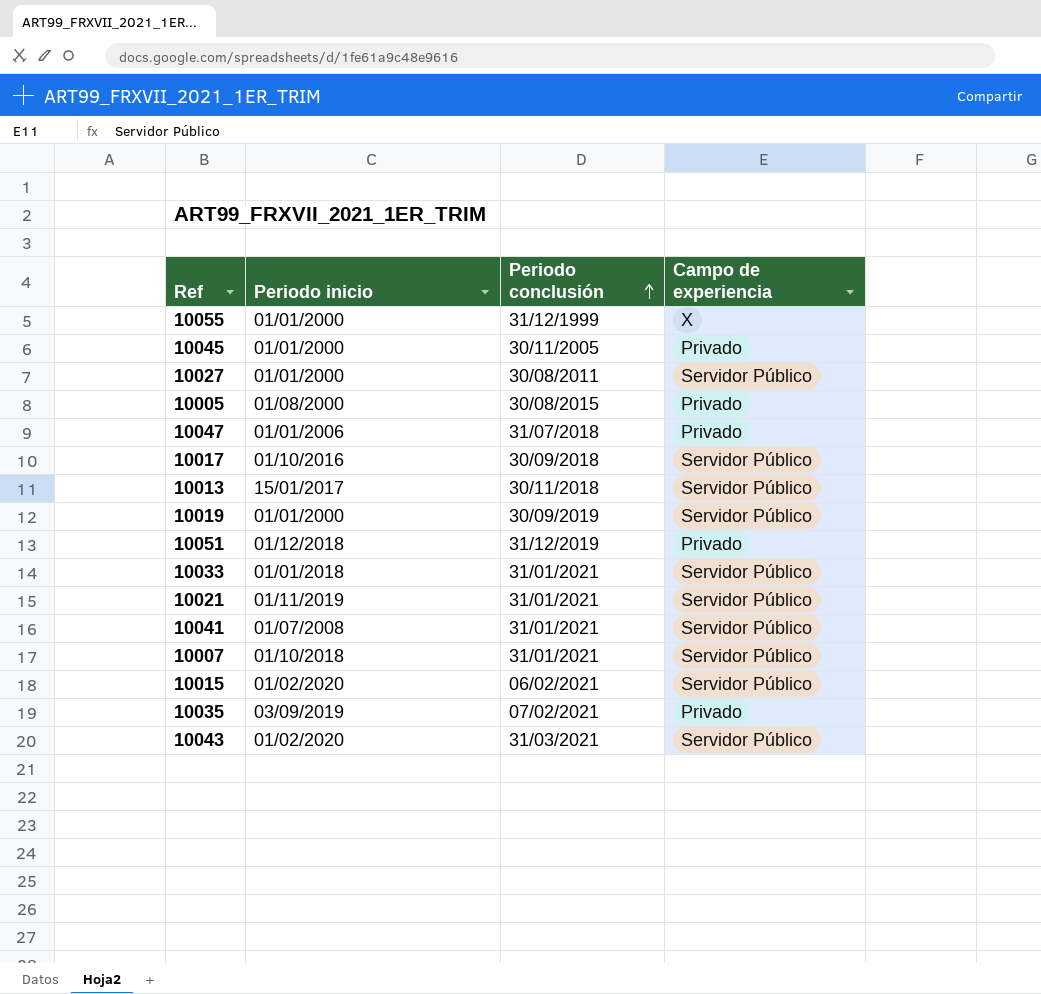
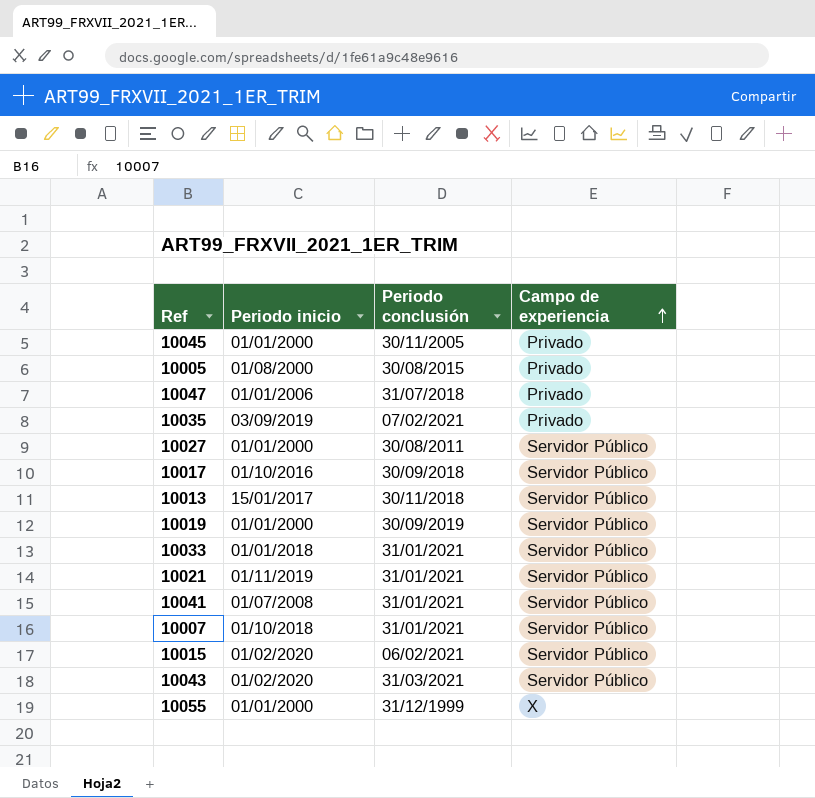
row order: Periodo conclusión ascending -> Campo de experiencia ascending
row 10051: 01/12/2018 | 31/12/2019 | Privado -> none

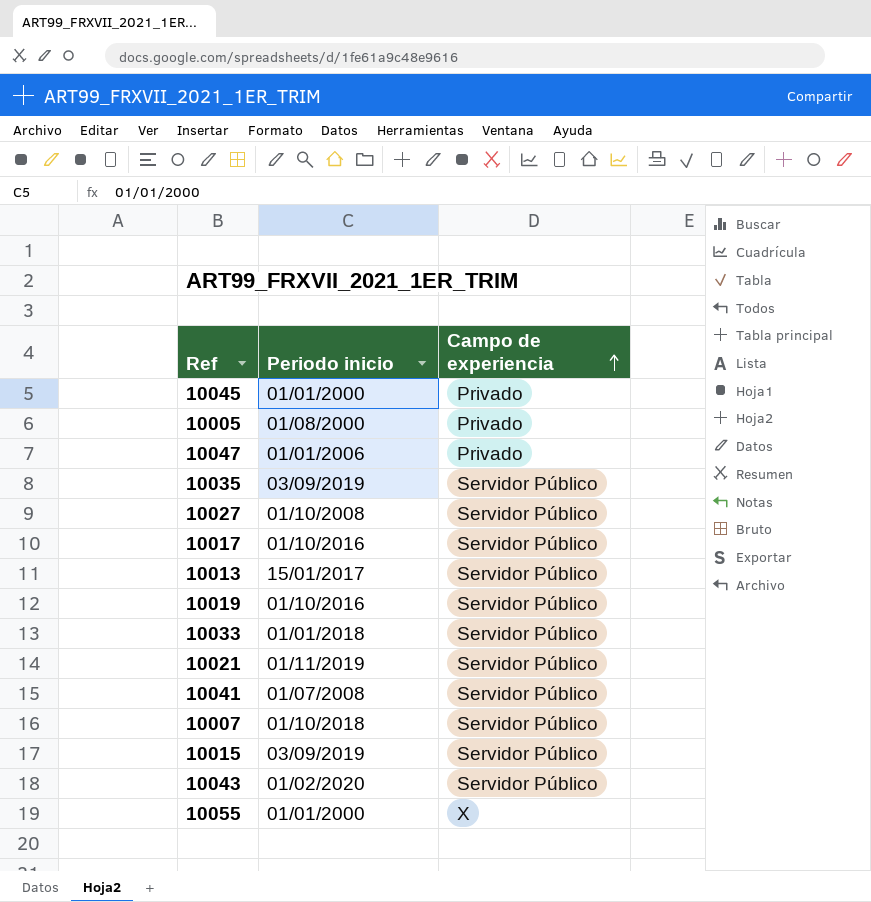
column Periodo conclusión | position: 3 -> none
10035 | Campo de experiencia: Privado -> Servidor Público
10027 | Periodo inicio: 01/01/2000 -> 01/10/2008
10019 | Periodo inicio: 01/01/2000 -> 01/10/2016
10015 | Periodo inicio: 01/02/2020 -> 03/09/2019

